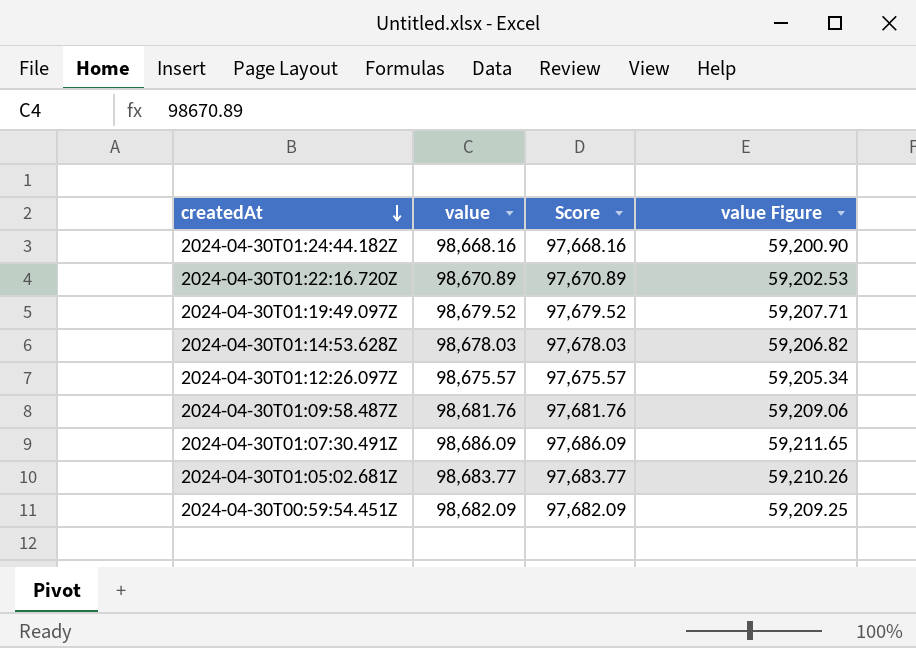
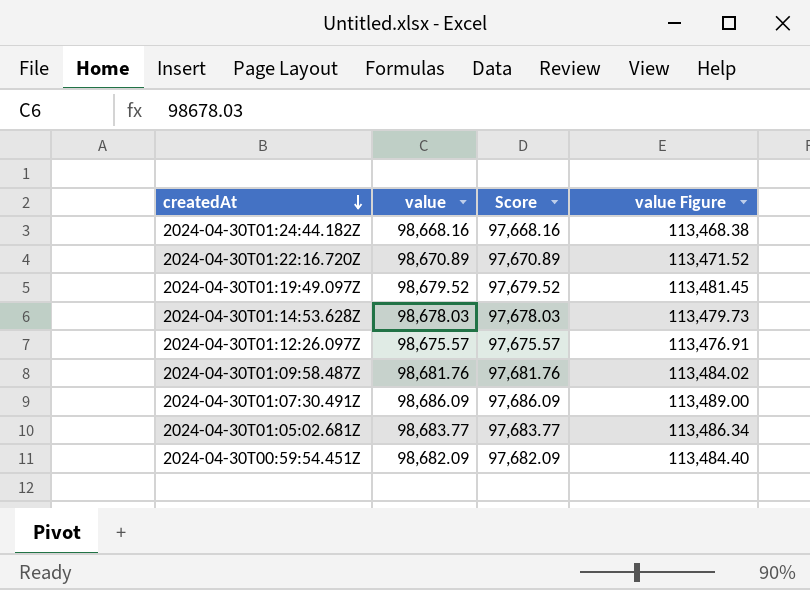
column value Figure | formula: [value] * 0.6 -> [value] * 1.15

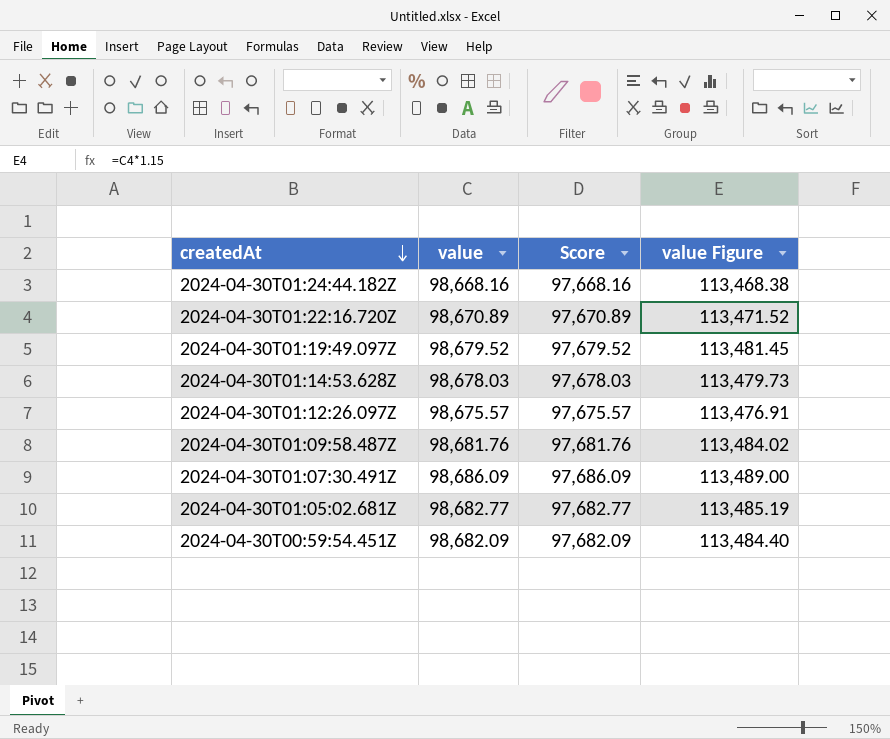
2024-04-30T01:05:02.681Z | value: 98,683.77 -> 98,682.77
2024-04-30T01:05:02.681Z | Score: 97,683.77 -> 97,682.77
2024-04-30T01:05:02.681Z | value Figure: 113,486.34 -> 113,485.19

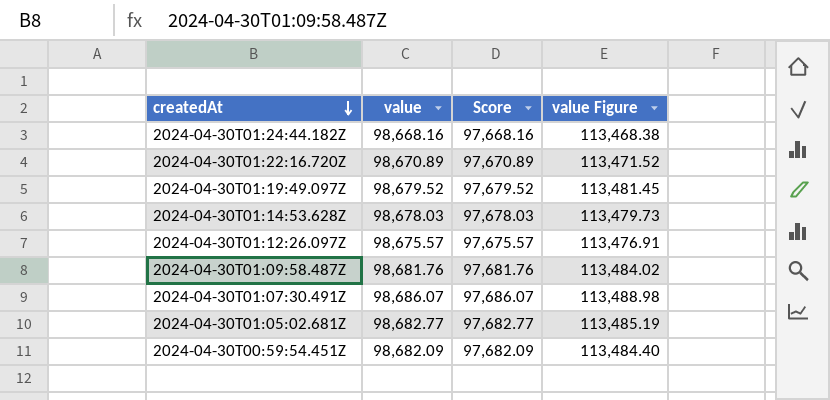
2024-04-30T01:07:30.491Z | value: 98,686.09 -> 98,686.07
2024-04-30T01:07:30.491Z | Score: 97,686.09 -> 97,686.07
2024-04-30T01:07:30.491Z | value Figure: 113,489.00 -> 113,488.98

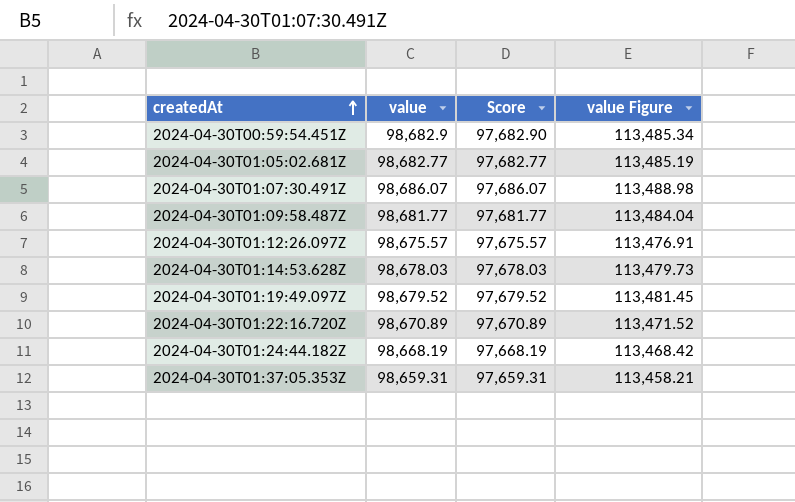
row order: createdAt descending -> createdAt ascending
2024-04-30T00:59:54.451Z | value: 98,682.09 -> 98,682.9
2024-04-30T00:59:54.451Z | Score: 97,682.09 -> 97,682.90
2024-04-30T00:59:54.451Z | value Figure: 113,484.40 -> 113,485.34
2024-04-30T01:09:58.487Z | value: 98,681.76 -> 98,681.77
2024-04-30T01:09:58.487Z | Score: 97,681.76 -> 97,681.77
2024-04-30T01:09:58.487Z | value Figure: 113,484.02 -> 113,484.04
2024-04-30T01:24:44.182Z | value: 98,668.16 -> 98,668.19
2024-04-30T01:24:44.182Z | Score: 97,668.16 -> 97,668.19
2024-04-30T01:24:44.182Z | value Figure: 113,468.38 -> 113,468.42
row 2024-04-30T01:37:05.353Z: none -> 98,659.31 | 97,659.31 | 113,458.21

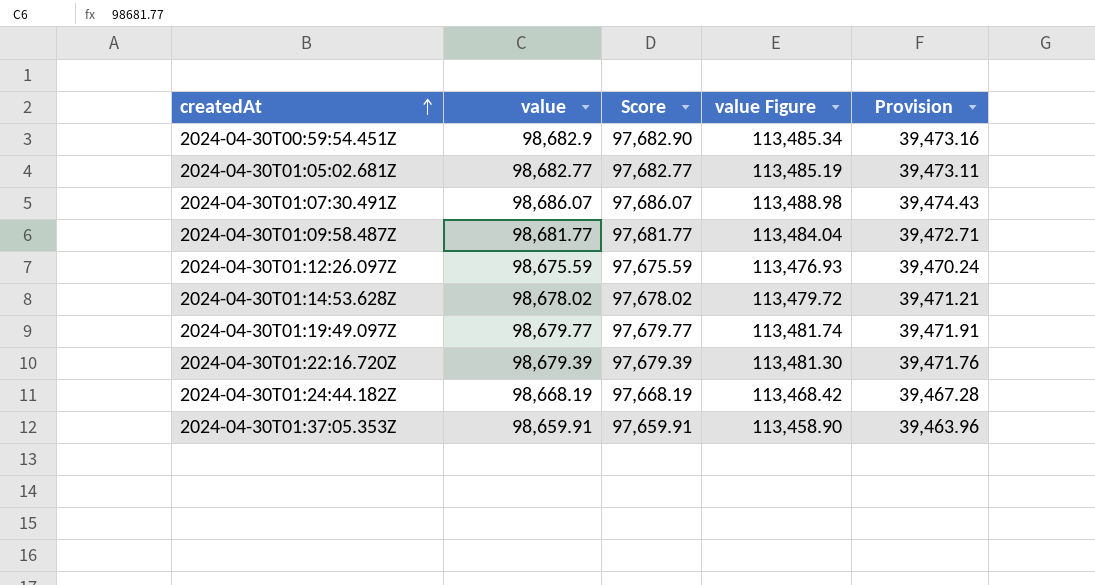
column Provision | formula: none -> [value] * 0.4
2024-04-30T01:12:26.097Z | value: 98,675.57 -> 98,675.59
2024-04-30T01:12:26.097Z | Score: 97,675.57 -> 97,675.59
2024-04-30T01:12:26.097Z | value Figure: 113,476.91 -> 113,476.93
2024-04-30T01:14:53.628Z | value: 98,678.03 -> 98,678.02
2024-04-30T01:14:53.628Z | Score: 97,678.03 -> 97,678.02
2024-04-30T01:14:53.628Z | value Figure: 113,479.73 -> 113,479.72
2024-04-30T01:19:49.097Z | value: 98,679.52 -> 98,679.77
2024-04-30T01:19:49.097Z | Score: 97,679.52 -> 97,679.77
2024-04-30T01:19:49.097Z | value Figure: 113,481.45 -> 113,481.74
2024-04-30T01:22:16.720Z | value: 98,670.89 -> 98,679.39
2024-04-30T01:22:16.720Z | Score: 97,670.89 -> 97,679.39
2024-04-30T01:22:16.720Z | value Figure: 113,471.52 -> 113,481.30
2024-04-30T01:37:05.353Z | value: 98,659.31 -> 98,659.91
2024-04-30T01:37:05.353Z | Score: 97,659.31 -> 97,659.91
2024-04-30T01:37:05.353Z | value Figure: 113,458.21 -> 113,458.90

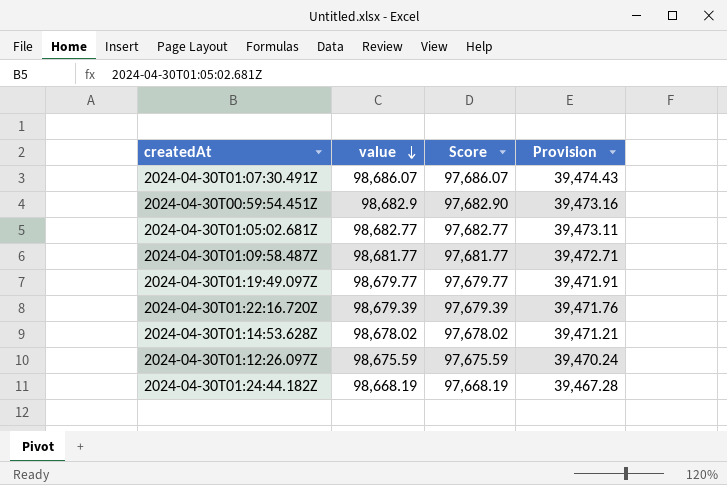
row order: createdAt ascending -> value descending
column value Figure | formula: [value] * 1.15 -> none
row 2024-04-30T01:37:05.353Z: 98,659.91 | 97,659.91 | 113,458.90 | 39,463.96 -> none

